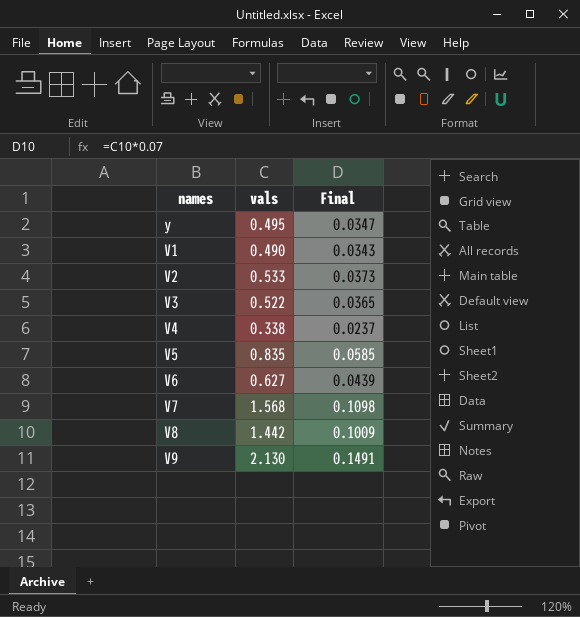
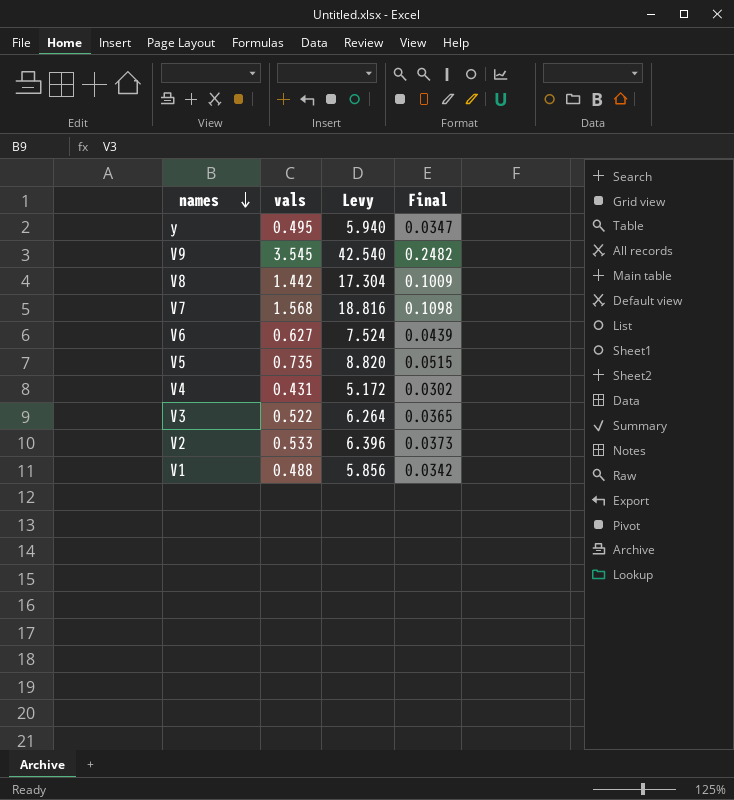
row order: none -> names descending
column Levy | formula: none -> [vals] * 12
V9 | vals: 2.130 -> 3.545
V9 | Final: 0.1491 -> 0.2482
V5 | vals: 0.835 -> 0.735
V5 | Final: 0.0585 -> 0.0515
V4 | vals: 0.338 -> 0.431
V4 | Final: 0.0237 -> 0.0302
V1 | vals: 0.490 -> 0.488
V1 | Final: 0.0343 -> 0.0342

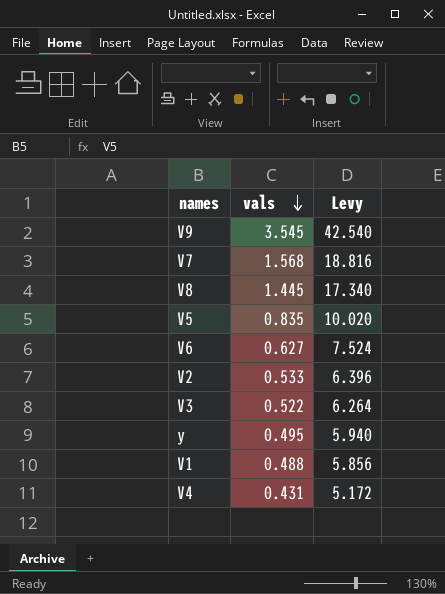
row order: names descending -> vals descending
column Final | formula: [vals] * 0.07 -> none
V8 | vals: 1.442 -> 1.445
V8 | Levy: 17.304 -> 17.340
V5 | vals: 0.735 -> 0.835
V5 | Levy: 8.820 -> 10.020

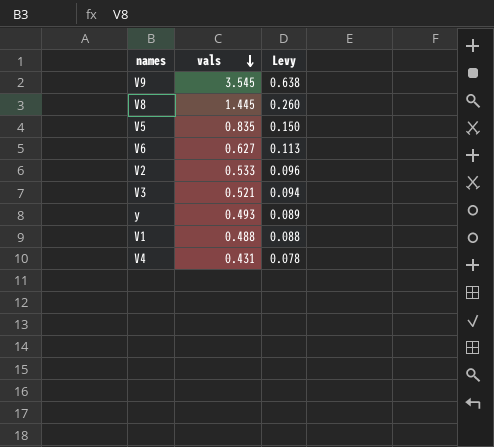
column Levy | formula: [vals] * 12 -> [vals] * 0.18
row V7: 1.568 | 18.816 -> none
V3 | vals: 0.522 -> 0.521
y | vals: 0.495 -> 0.493

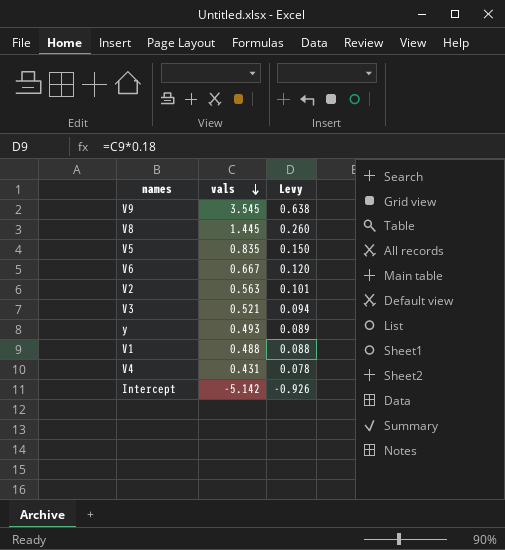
V6 | vals: 0.627 -> 0.667
V6 | Levy: 0.113 -> 0.120
V2 | vals: 0.533 -> 0.563
V2 | Levy: 0.096 -> 0.101
row Intercept: none -> -5.142 | -0.926

